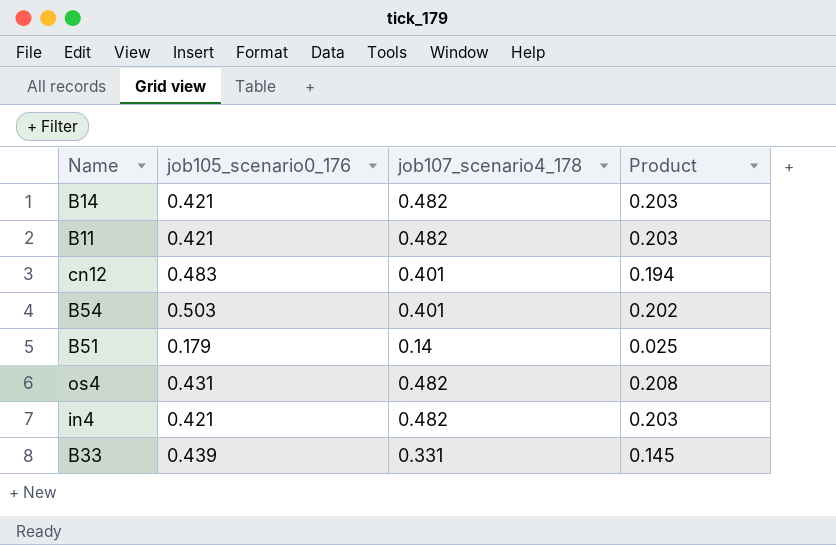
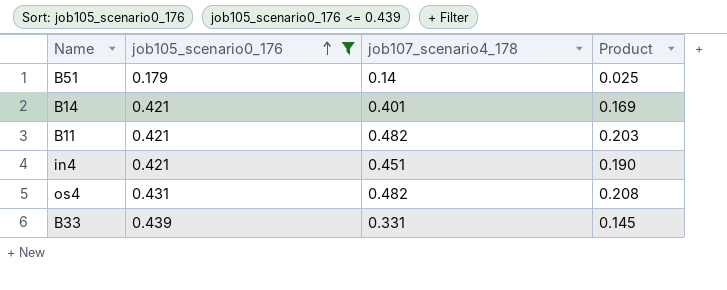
filter: none -> job105_scenario0_176 <= 0.439
row order: none -> job105_scenario0_176 ascending
B14 | job107_scenario4_178: 0.482 -> 0.401
B14 | Product: 0.203 -> 0.169
in4 | job107_scenario4_178: 0.482 -> 0.451
in4 | Product: 0.203 -> 0.190

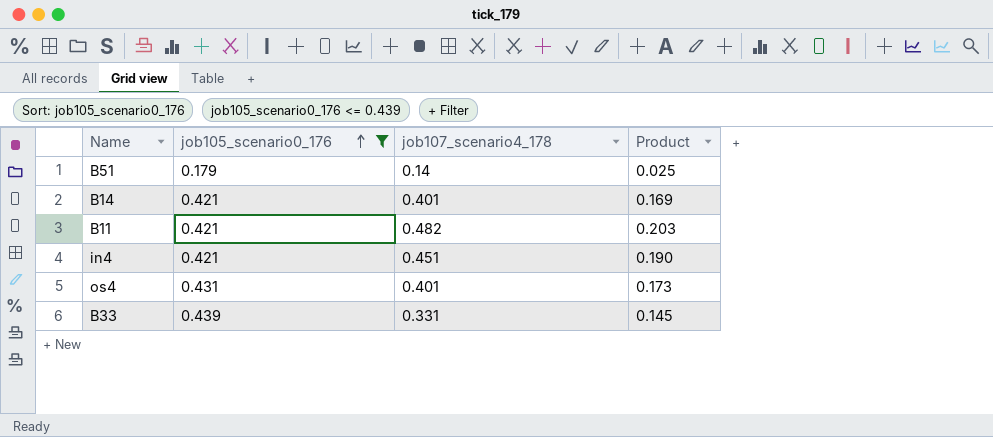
os4 | job107_scenario4_178: 0.482 -> 0.401
os4 | Product: 0.208 -> 0.173

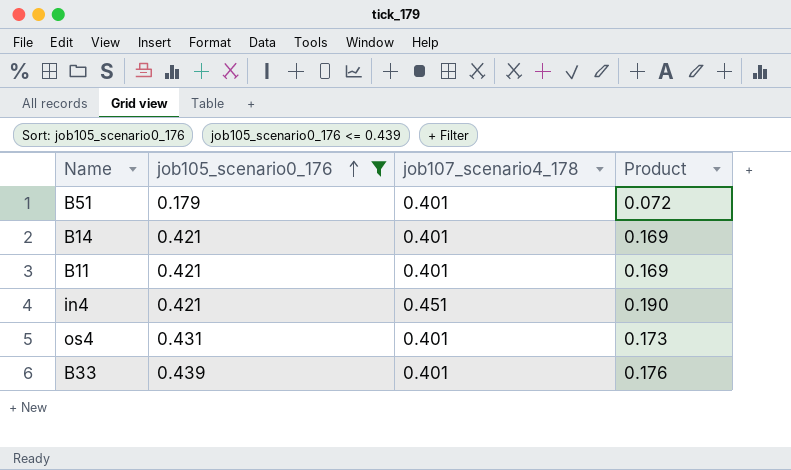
B51 | job107_scenario4_178: 0.14 -> 0.401
B51 | Product: 0.025 -> 0.072
B11 | job107_scenario4_178: 0.482 -> 0.401
B11 | Product: 0.203 -> 0.169
B33 | job107_scenario4_178: 0.331 -> 0.401
B33 | Product: 0.145 -> 0.176

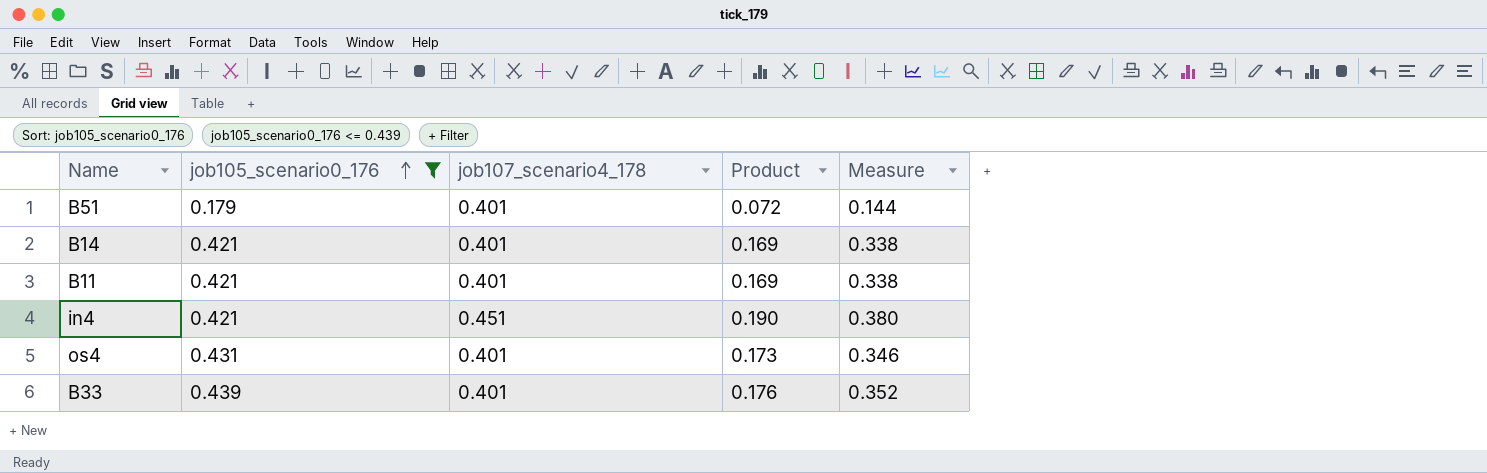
column Measure | formula: none -> [Product] * 2

